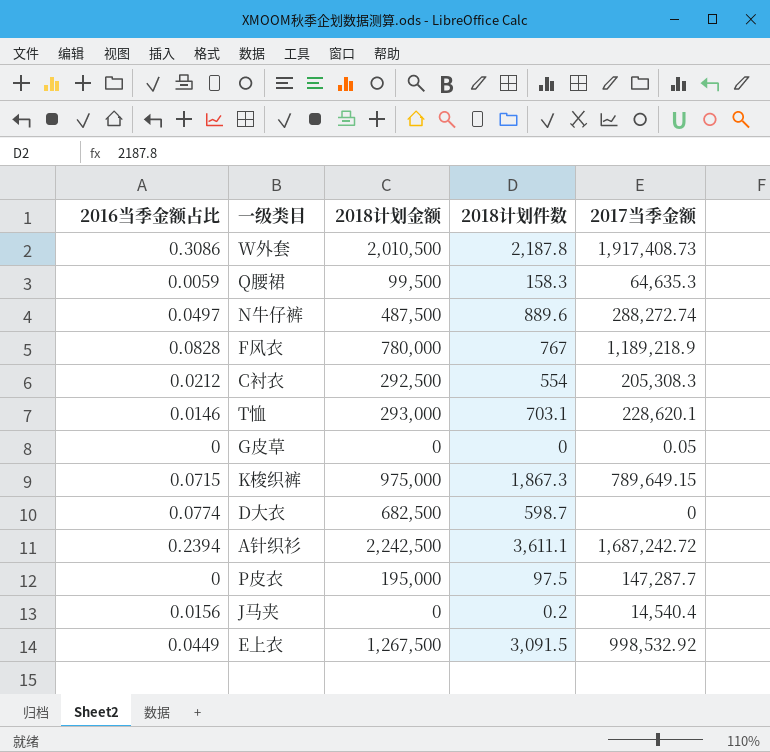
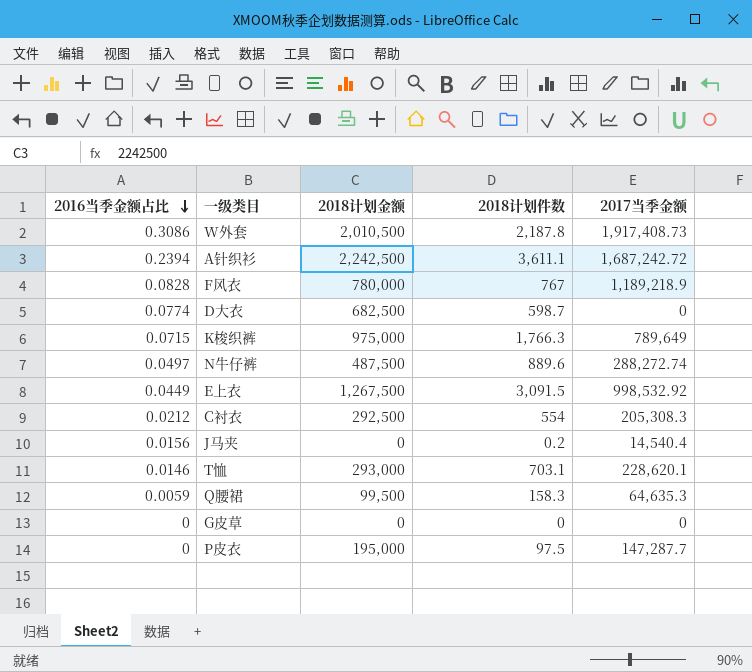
row order: none -> 2016当季金额占比 descending
K梭织裤 | 2018计划件数: 1,867.3 -> 1,766.3
K梭织裤 | 2017当季金额: 789,649.15 -> 789,649
G皮草 | 2017当季金额: 0.05 -> 0

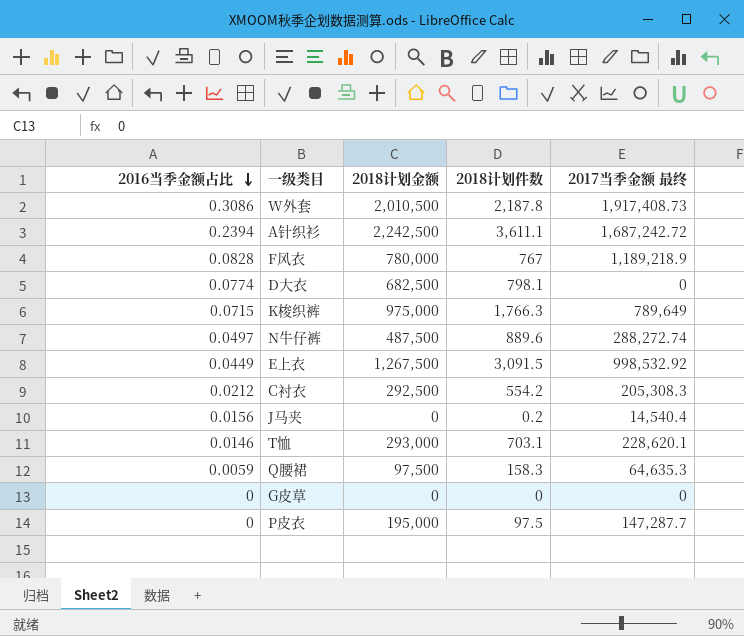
column name: 2017当季金额 -> 2017当季金额 最终
D大衣 | 2018计划件数: 598.7 -> 798.1
C衬衣 | 2018计划件数: 554 -> 554.2
Q腰裙 | 2018计划金额: 99,500 -> 97,500

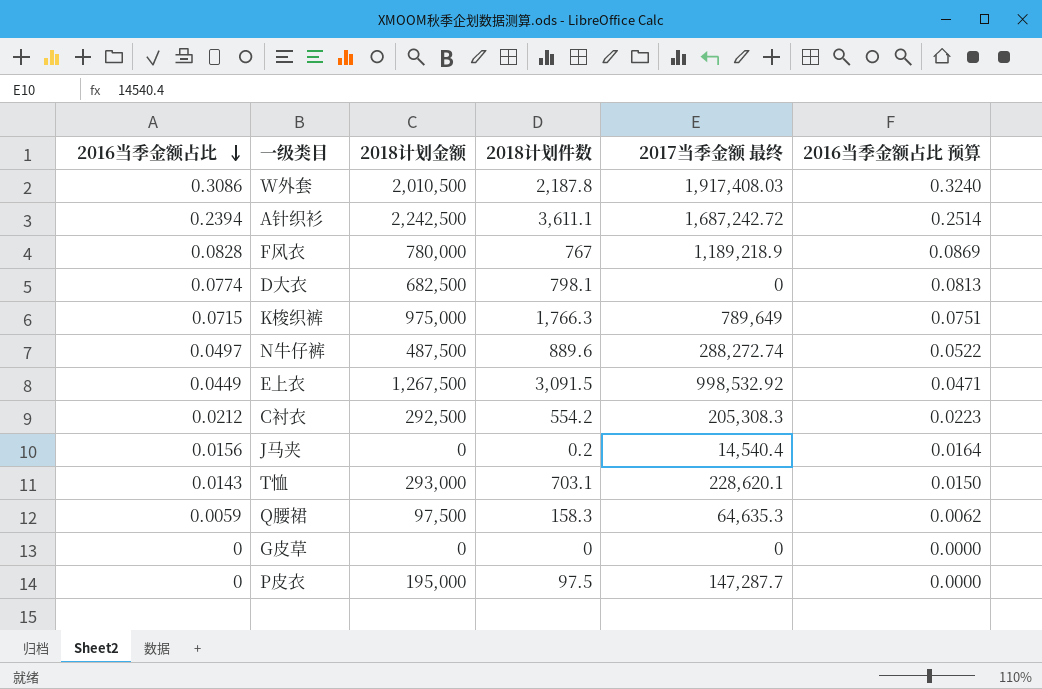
column 2016当季金额占比 预算 | formula: none -> [2016当季金额占比] * 1.05
W外套 | 2017当季金额 最终: 1,917,408.73 -> 1,917,408.03
T恤 | 2016当季金额占比: 0.0146 -> 0.0143

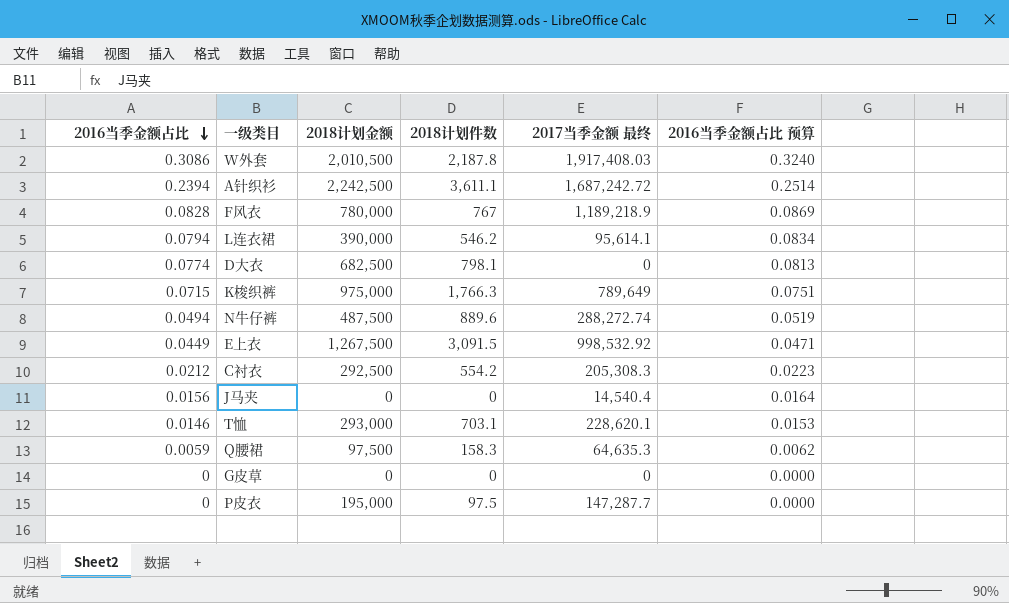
row L连衣裙: none -> 0.0794 | 390,000 | 546.2 | 95,614.1 | 0.0834
N牛仔裤 | 2016当季金额占比: 0.0497 -> 0.0494
N牛仔裤 | 2016当季金额占比 预算: 0.0522 -> 0.0519
J马夹 | 2018计划件数: 0.2 -> 0
T恤 | 2016当季金额占比: 0.0143 -> 0.0146
T恤 | 2016当季金额占比 预算: 0.0150 -> 0.0153

